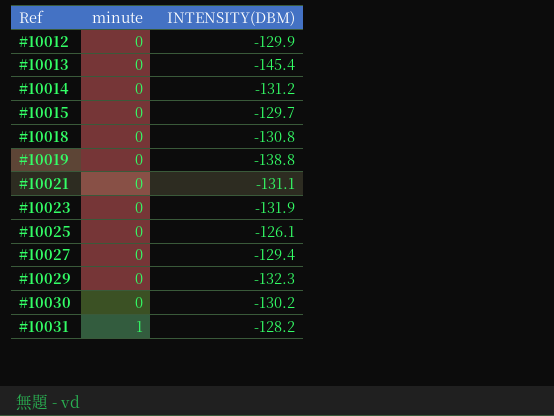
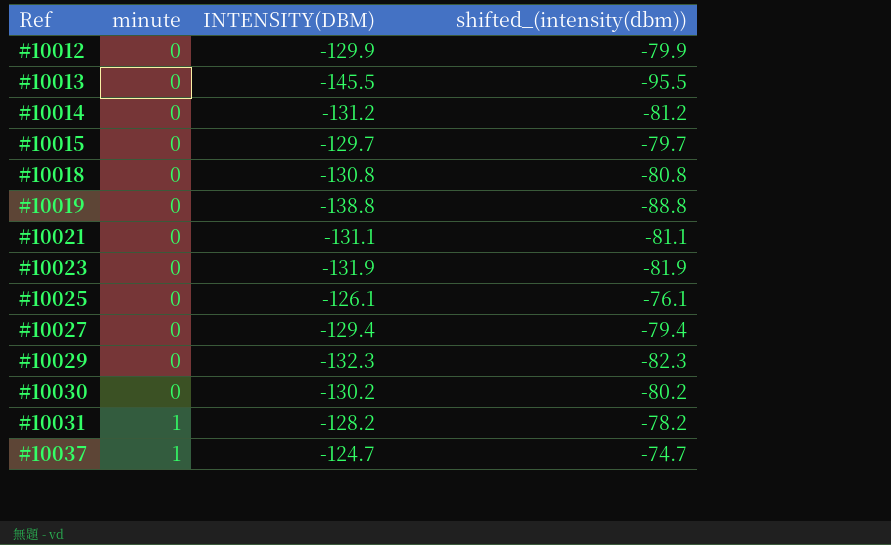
column shifted_(intensity(dbm)) | formula: none -> [INTENSITY(DBM)] + 50
#10013 | INTENSITY(DBM): -145.4 -> -145.5
row #10037: none -> 1 | -124.7 | -74.7

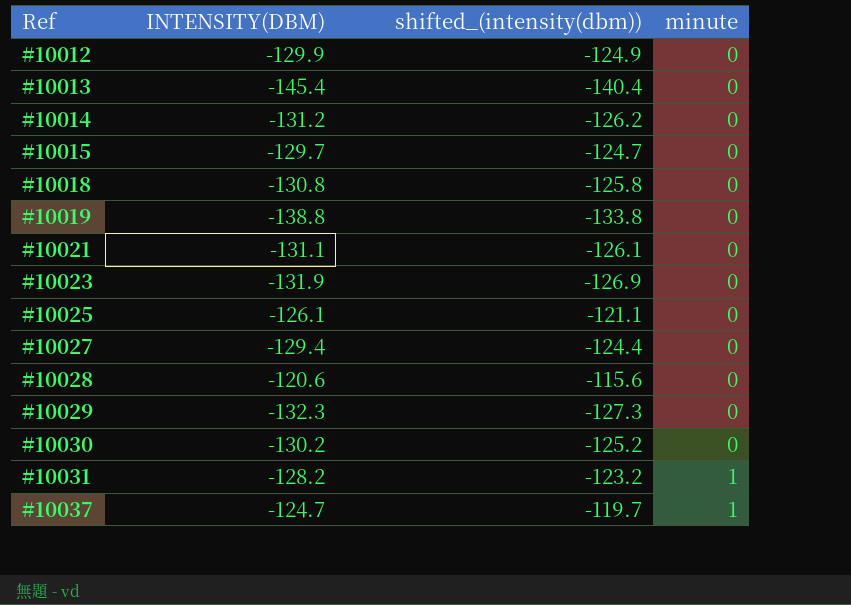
column shifted_(intensity(dbm)) | formula: [INTENSITY(DBM)] + 50 -> [INTENSITY(DBM)] + 5
column minute | position: 2 -> 4
#10013 | INTENSITY(DBM): -145.5 -> -145.4
row #10028: none -> -120.6 | -115.6 | 0

